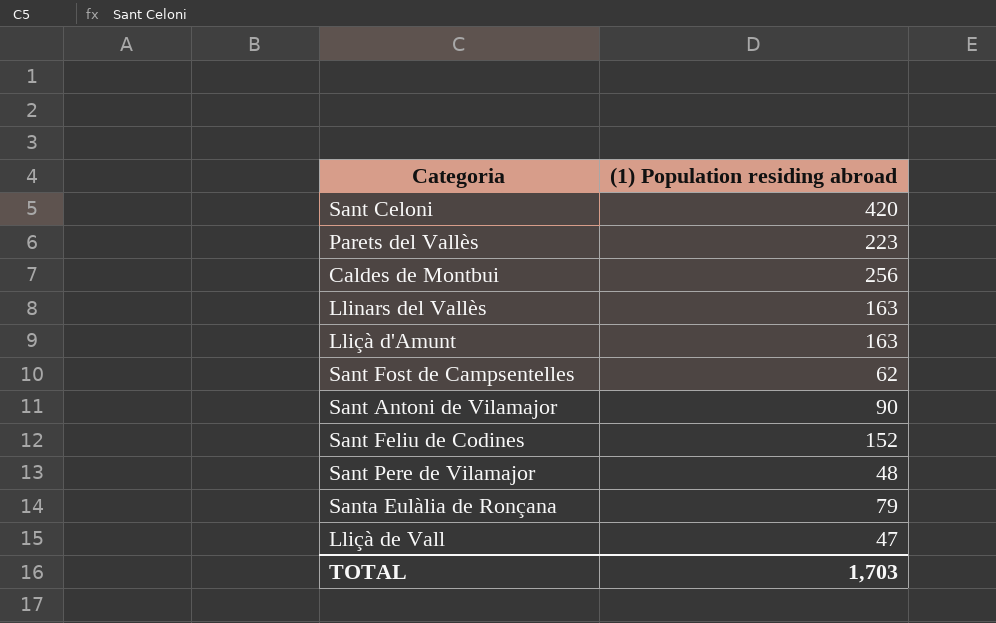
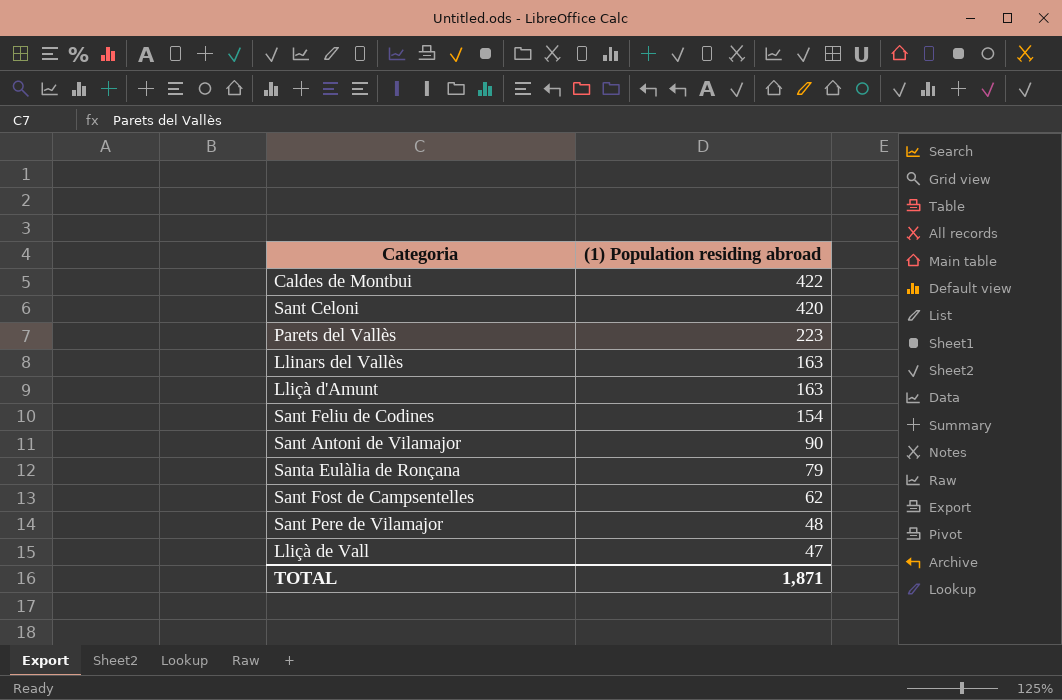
row order: none -> (1) Population residing abroad descending
Caldes de Montbui | (1) Population residing abroad: 256 -> 422
Sant Feliu de Codines | (1) Population residing abroad: 152 -> 154
TOTAL | (1) Population residing abroad: 1,703 -> 1,871

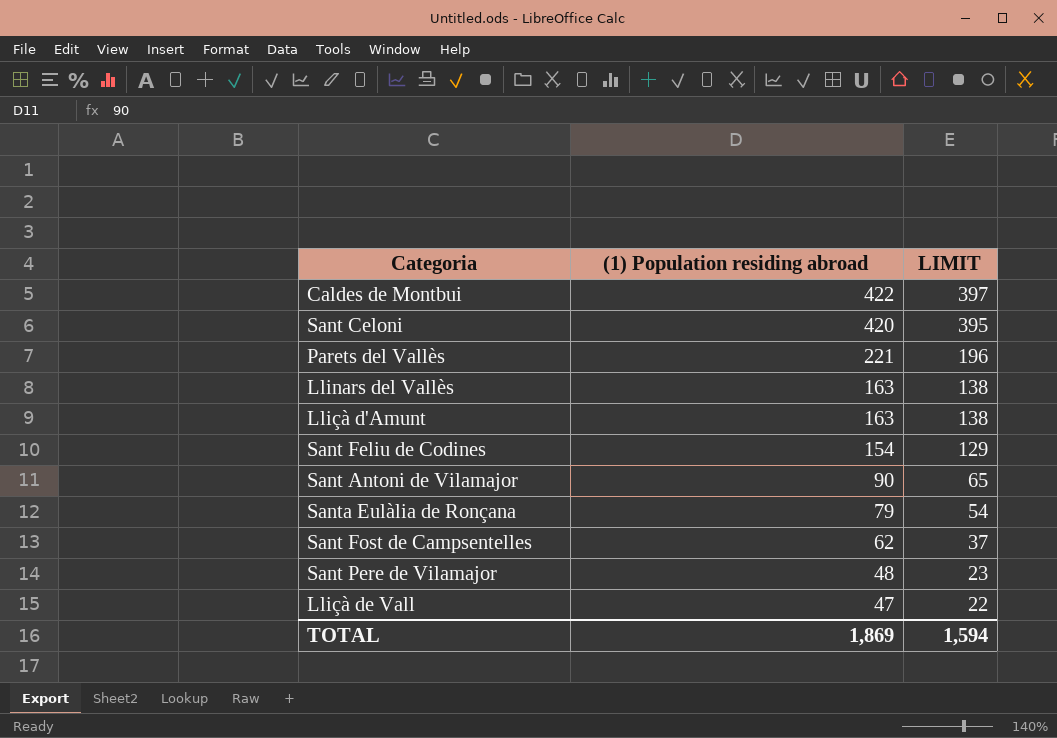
column LIMIT | formula: none -> [(1) Population residing abroad] - 25
Parets del Vallès | (1) Population residing abroad: 223 -> 221
TOTAL | (1) Population residing abroad: 1,871 -> 1,869

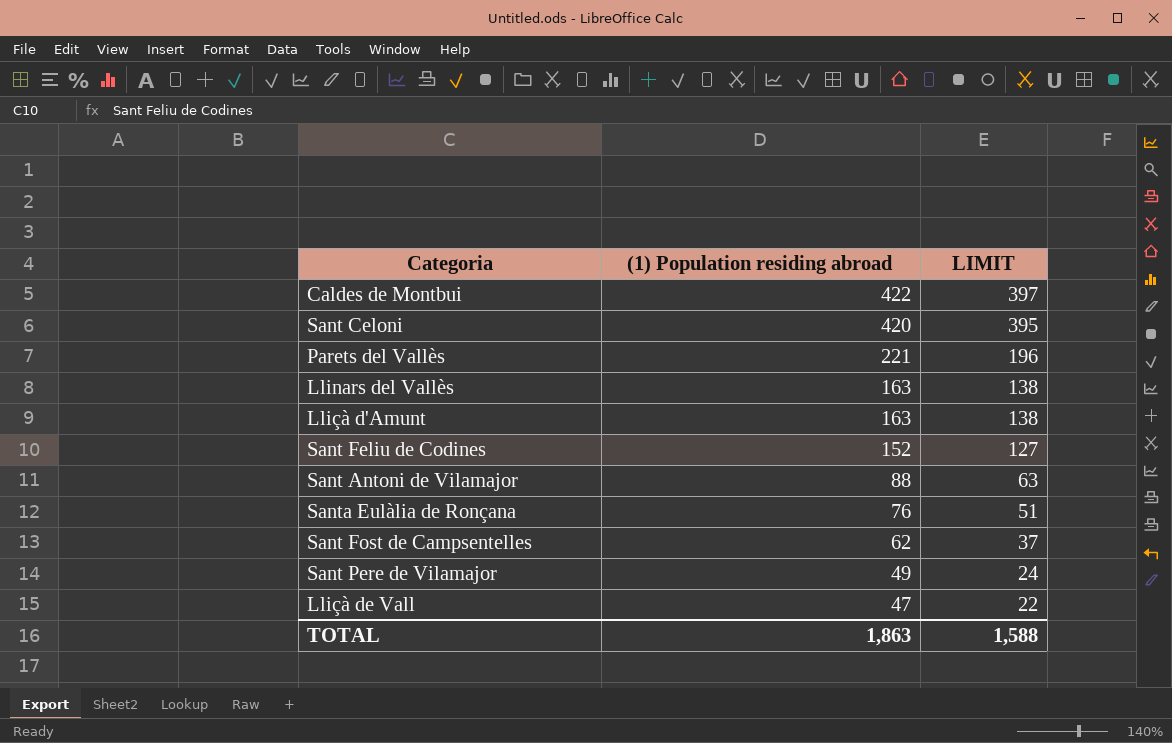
Sant Feliu de Codines | (1) Population residing abroad: 154 -> 152
Sant Feliu de Codines | LIMIT: 129 -> 127
Sant Antoni de Vilamajor | (1) Population residing abroad: 90 -> 88
Sant Antoni de Vilamajor | LIMIT: 65 -> 63
Santa Eulàlia de Ronçana | (1) Population residing abroad: 79 -> 76
Santa Eulàlia de Ronçana | LIMIT: 54 -> 51
Sant Pere de Vilamajor | (1) Population residing abroad: 48 -> 49
Sant Pere de Vilamajor | LIMIT: 23 -> 24
TOTAL | (1) Population residing abroad: 1,869 -> 1,863
TOTAL | LIMIT: 1,594 -> 1,588

